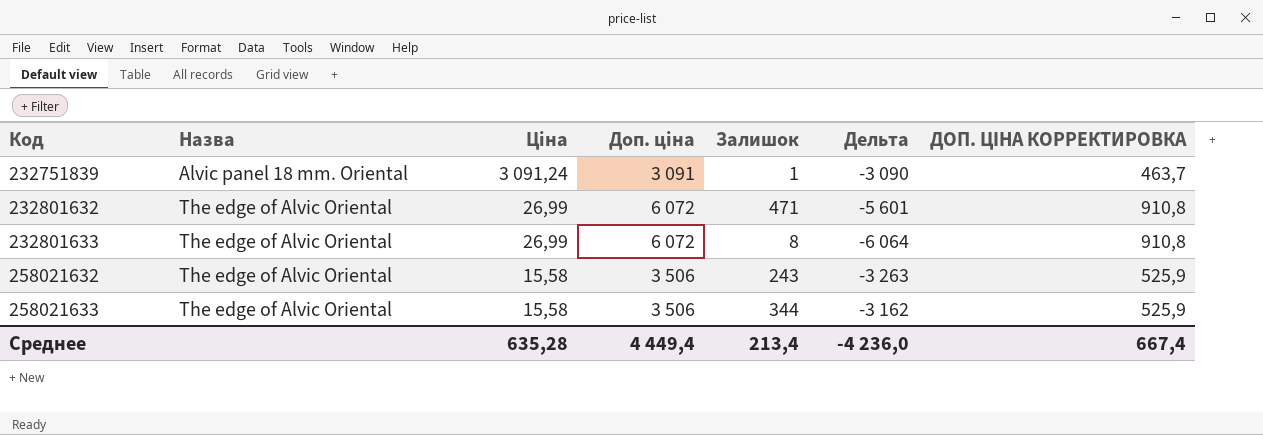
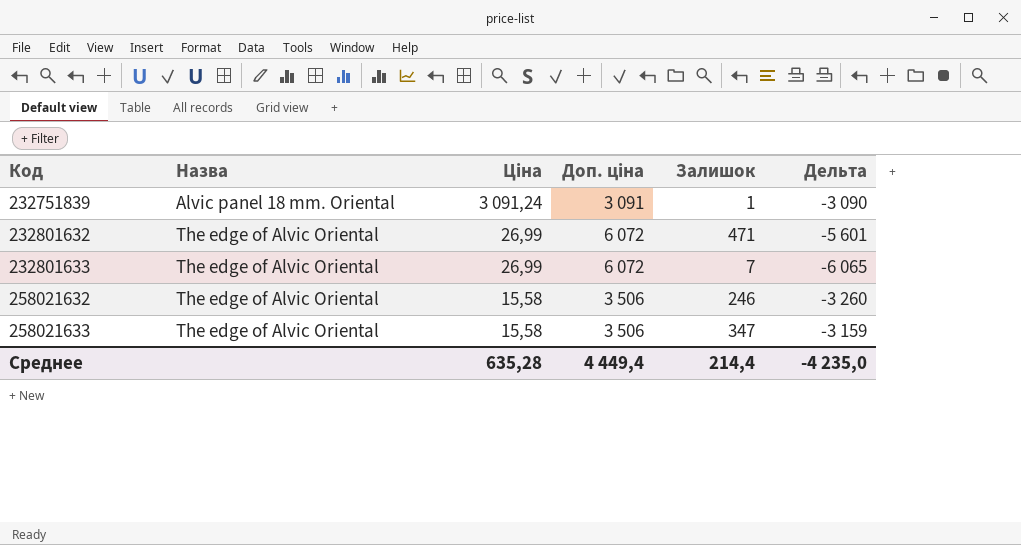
column ДОП. ЦІНА КОРРЕКТИРОВКА | formula: [Доп. ціна] * 0,15 -> none
232801633 | Залишок: 8 -> 7
232801633 | Дельта: -6 064 -> -6 065
258021632 | Залишок: 243 -> 246
258021632 | Дельта: -3 263 -> -3 260
258021633 | Залишок: 344 -> 347
258021633 | Дельта: -3 162 -> -3 159
Среднее | Залишок: 213,4 -> 214,4
Среднее | Дельта: -4 236,0 -> -4 235,0

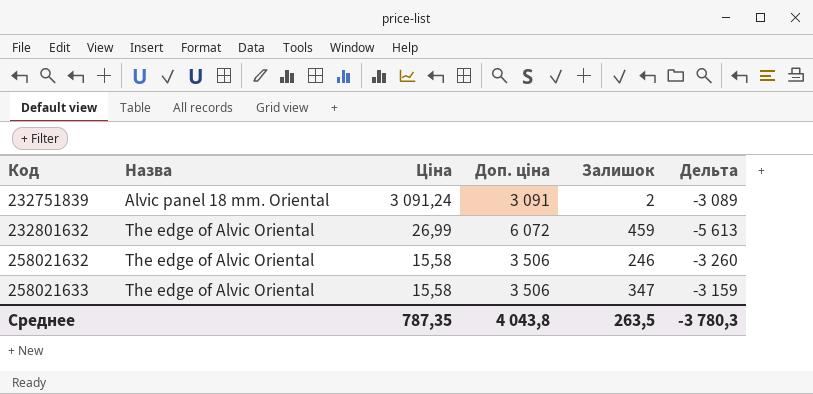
row 232801633: The edge of Alvic Oriental | 26,99 | 6 072 | 7 | -6 065 -> none
232751839 | Залишок: 1 -> 2
232751839 | Дельта: -3 090 -> -3 089
232801632 | Залишок: 471 -> 459
232801632 | Дельта: -5 601 -> -5 613
Среднее | Ціна: 635,28 -> 787,35
Среднее | Доп. ціна: 4 449,4 -> 4 043,8
Среднее | Залишок: 214,4 -> 263,5
Среднее | Дельта: -4 235,0 -> -3 780,3

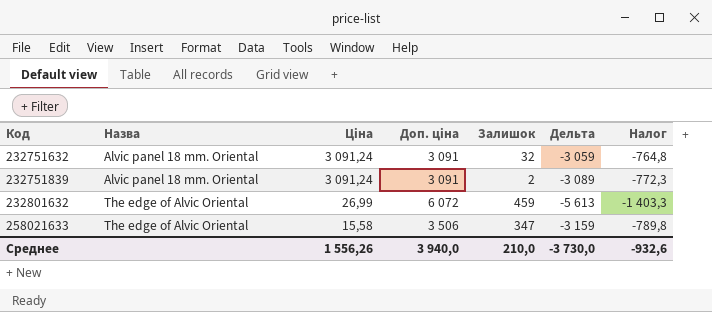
column Налог | formula: none -> [Дельта] * 0,25
row 258021632: The edge of Alvic Oriental | 15,58 | 3 506 | 246 | -3 260 -> none
row 232751632: none -> Alvic panel 18 mm. Oriental | 3 091,24 | 3 091 | 32 | -3 059 | -764,8
Среднее | Ціна: 787,35 -> 1 556,26
Среднее | Доп. ціна: 4 043,8 -> 3 940,0
Среднее | Залишок: 263,5 -> 210,0
Среднее | Дельта: -3 780,3 -> -3 730,0

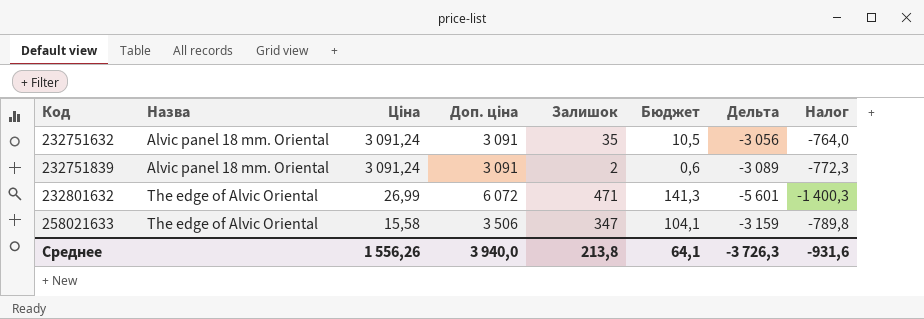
column Бюджет | formula: none -> [Залишок] * 0,3
232751632 | Залишок: 32 -> 35
232751632 | Дельта: -3 059 -> -3 056
232751632 | Налог: -764,8 -> -764,0
232801632 | Залишок: 459 -> 471
232801632 | Дельта: -5 613 -> -5 601
232801632 | Налог: -1 403,3 -> -1 400,3
Среднее | Залишок: 210,0 -> 213,8
Среднее | Дельта: -3 730,0 -> -3 726,3
Среднее | Налог: -932,6 -> -931,6

